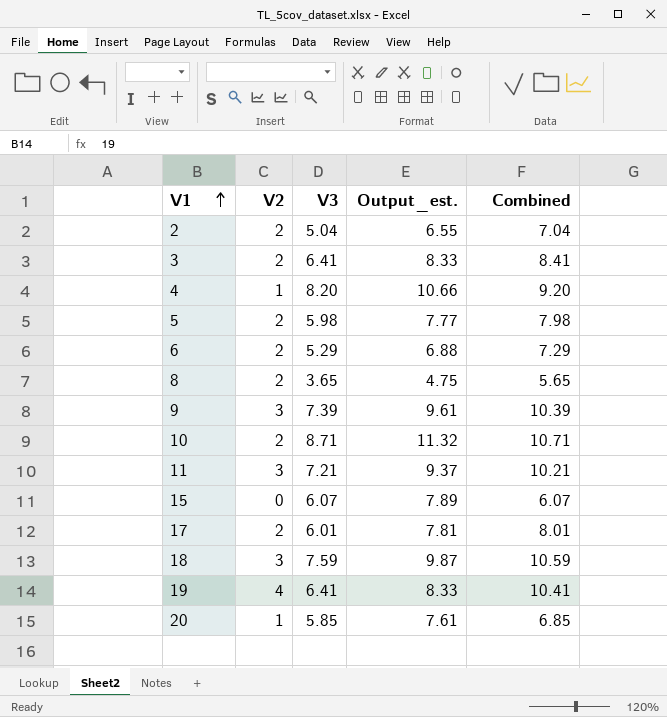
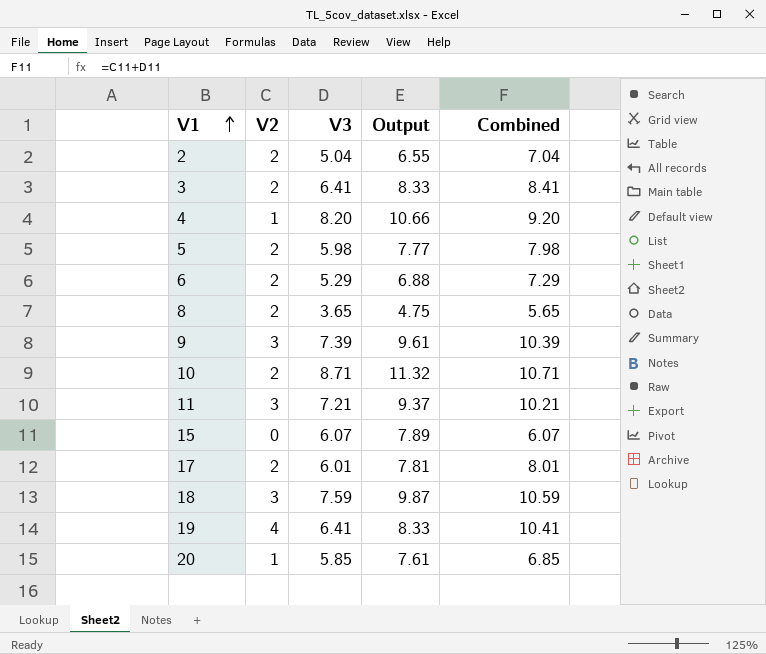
column name: Output_est. -> Output

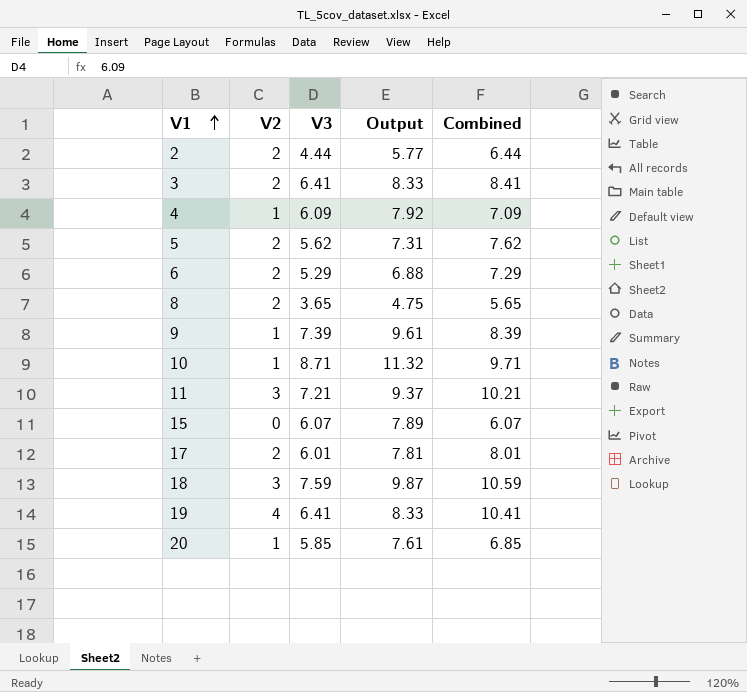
2 | V3: 5.04 -> 4.44
2 | Output: 6.55 -> 5.77
2 | Combined: 7.04 -> 6.44
4 | V3: 8.20 -> 6.09
4 | Output: 10.66 -> 7.92
4 | Combined: 9.20 -> 7.09
5 | V3: 5.98 -> 5.62
5 | Output: 7.77 -> 7.31
5 | Combined: 7.98 -> 7.62
9 | V2: 3 -> 1
9 | Combined: 10.39 -> 8.39
10 | V2: 2 -> 1
10 | Combined: 10.71 -> 9.71

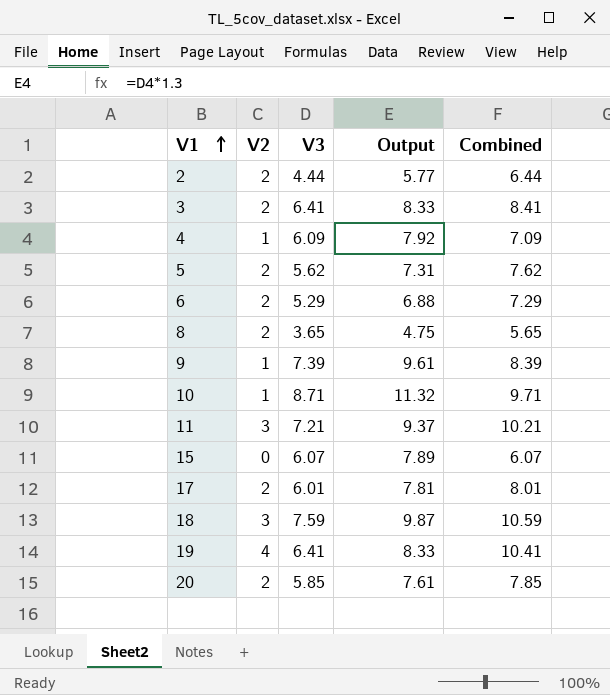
20 | V2: 1 -> 2
20 | Combined: 6.85 -> 7.85

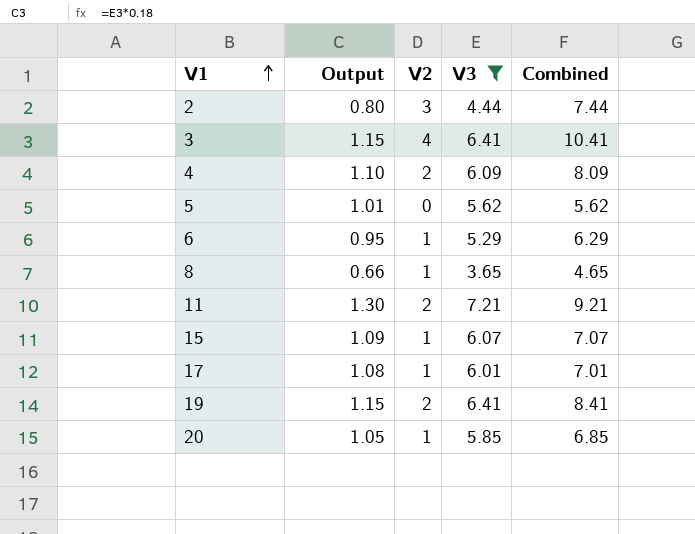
filter: none -> V3 <= 7.21
column Output | formula: [V3] * 1.3 -> [V3] * 0.18
column Output | position: 4 -> 2
2 | V2: 2 -> 3
2 | Combined: 6.44 -> 7.44
3 | V2: 2 -> 4
3 | Combined: 8.41 -> 10.41
4 | V2: 1 -> 2
4 | Combined: 7.09 -> 8.09
5 | V2: 2 -> 0
5 | Combined: 7.62 -> 5.62
6 | V2: 2 -> 1
6 | Combined: 7.29 -> 6.29
8 | V2: 2 -> 1
8 | Combined: 5.65 -> 4.65
11 | V2: 3 -> 2
11 | Combined: 10.21 -> 9.21
15 | V2: 0 -> 1
15 | Combined: 6.07 -> 7.07
17 | V2: 2 -> 1
17 | Combined: 8.01 -> 7.01
19 | V2: 4 -> 2
19 | Combined: 10.41 -> 8.41
20 | V2: 2 -> 1
20 | Combined: 7.85 -> 6.85

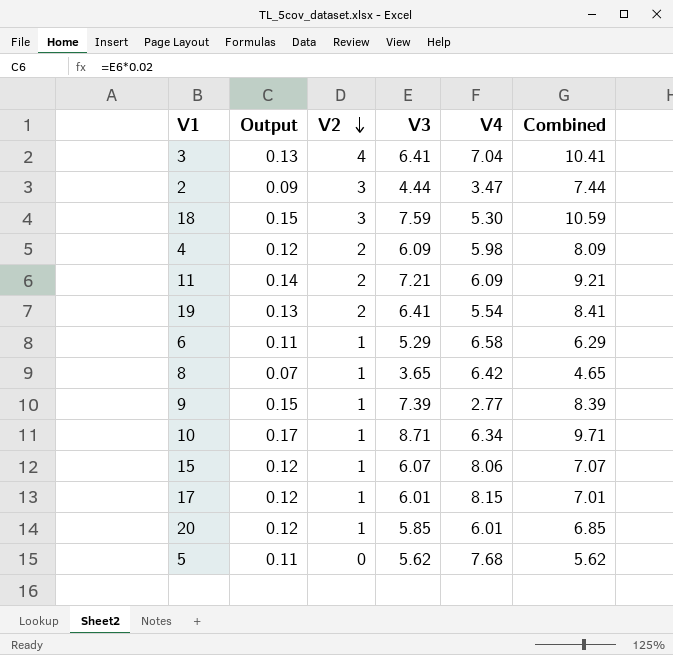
filter: V3 <= 7.21 -> none
row order: V1 ascending -> V2 descending
column Output | formula: [V3] * 0.18 -> [V3] * 0.02
column V4 | position: none -> 5

